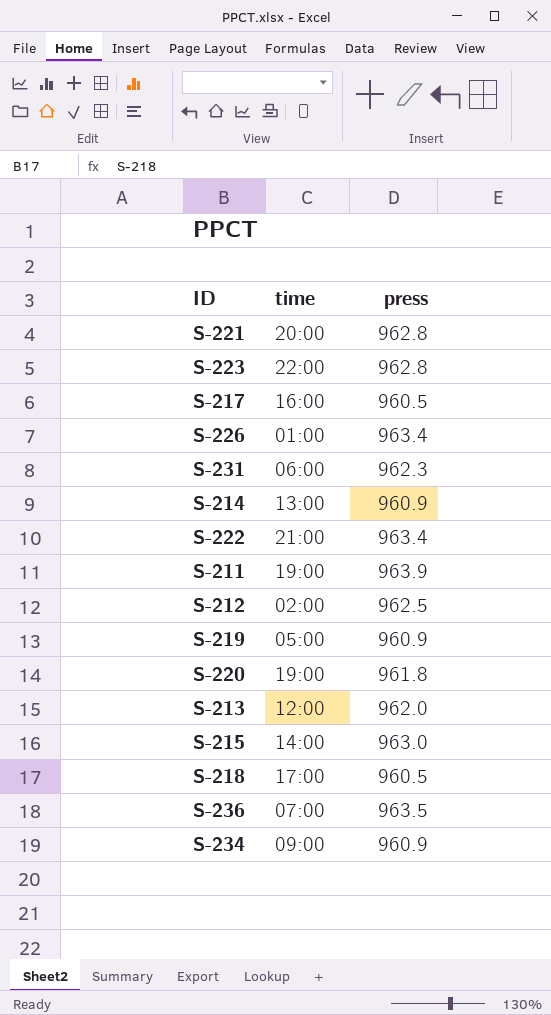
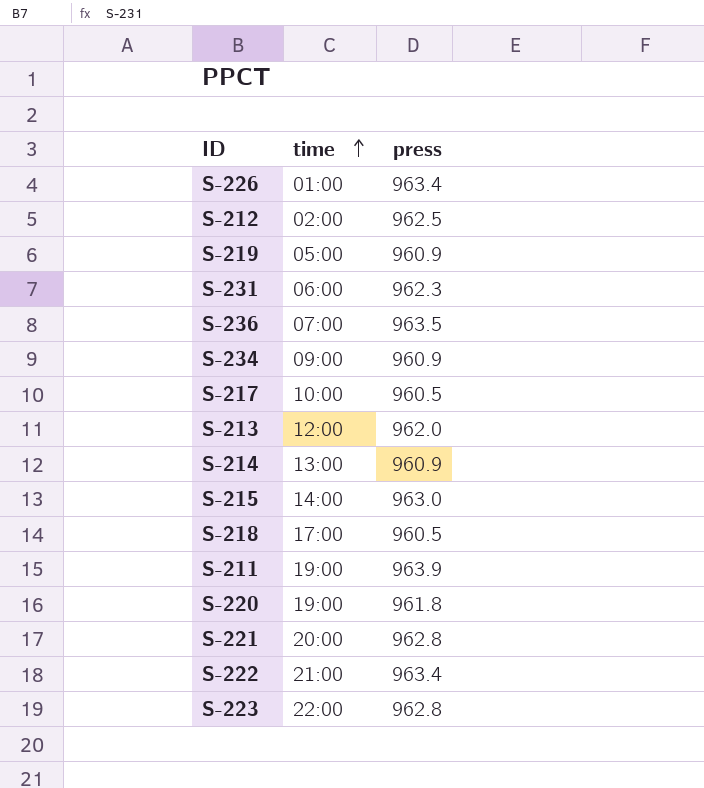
row order: none -> time ascending
S-217 | time: 16:00 -> 10:00

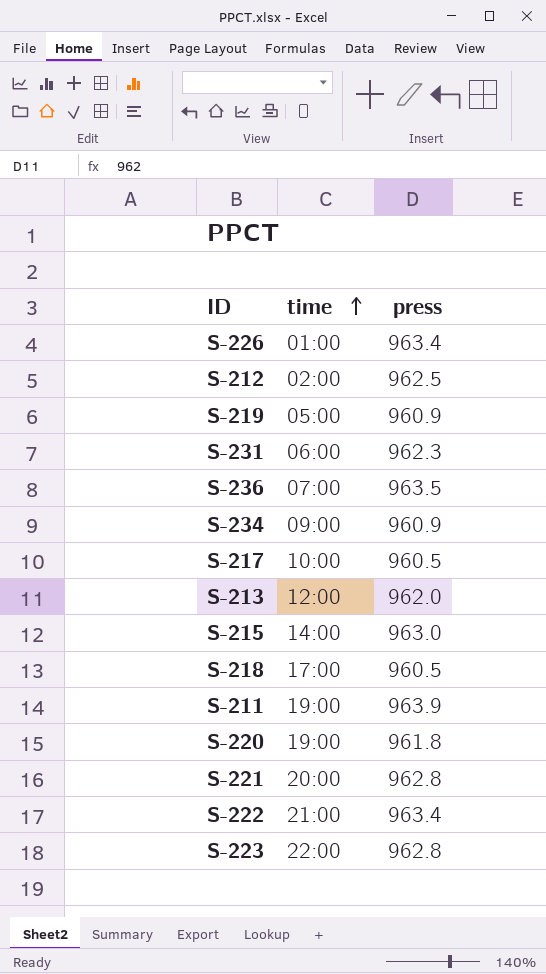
row S-214: 13:00 | 960.9 -> none

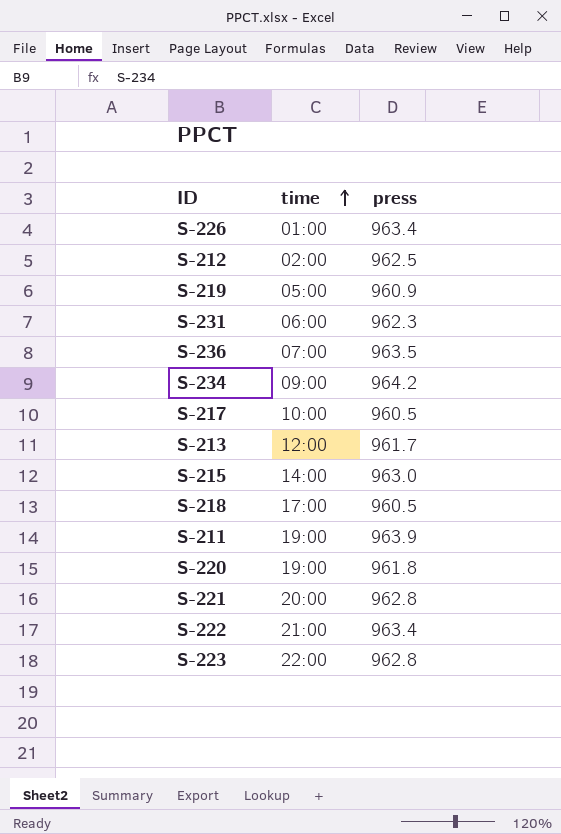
S-234 | press: 960.9 -> 964.2
S-213 | press: 962.0 -> 961.7

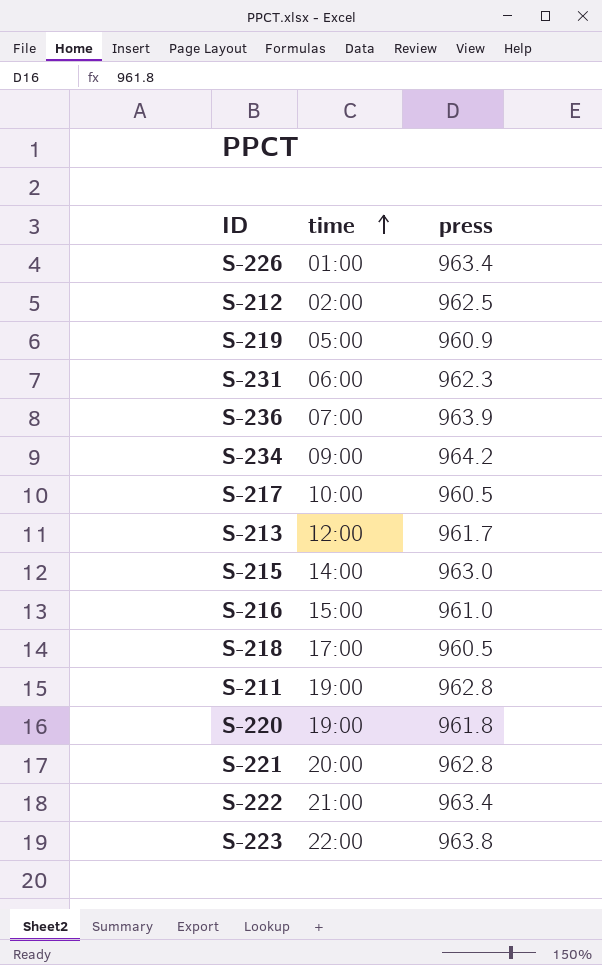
S-236 | press: 963.5 -> 963.9
row S-216: none -> 15:00 | 961.0
S-211 | press: 963.9 -> 962.8
S-223 | press: 962.8 -> 963.8

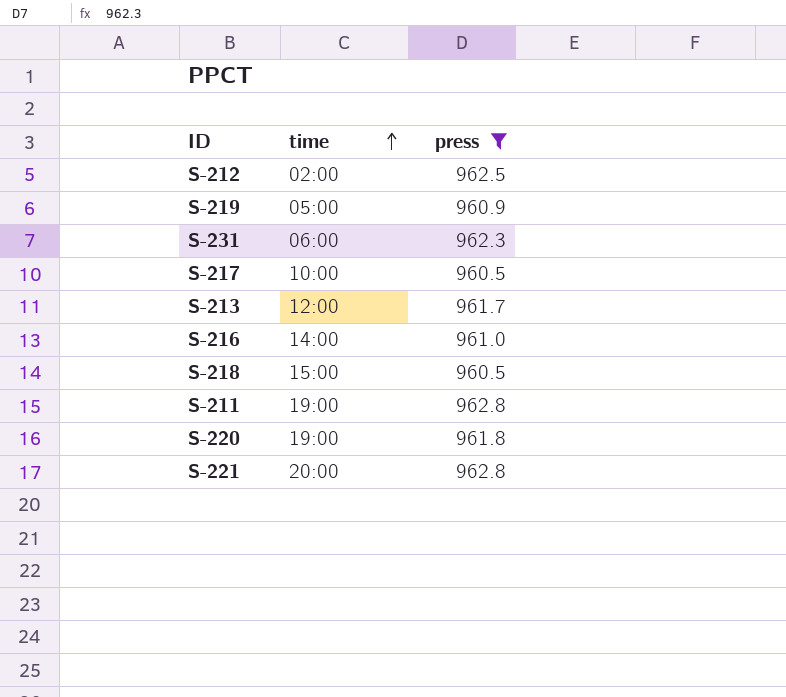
filter: none -> press <= 962.8
S-216 | time: 15:00 -> 14:00
S-218 | time: 17:00 -> 15:00

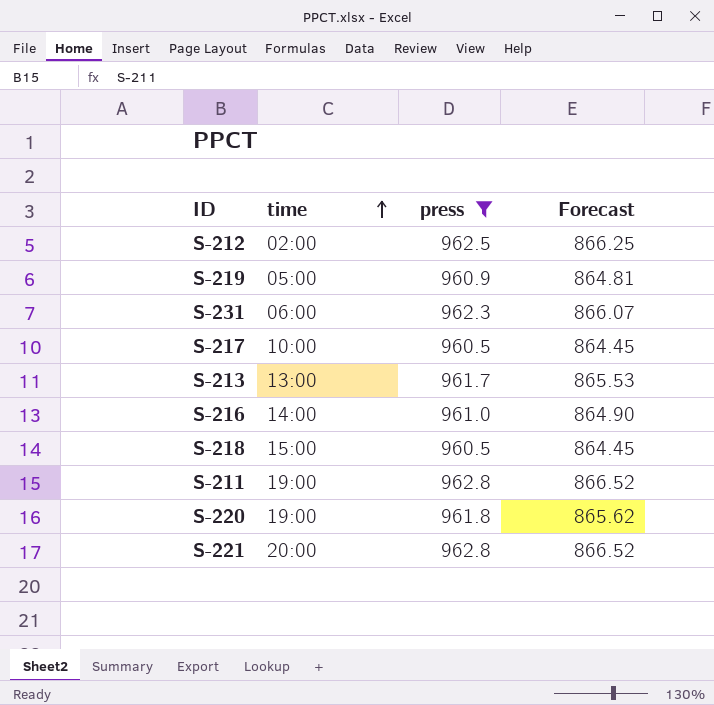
column Forecast | formula: none -> [press] * 0.9
S-213 | time: 12:00 -> 13:00

